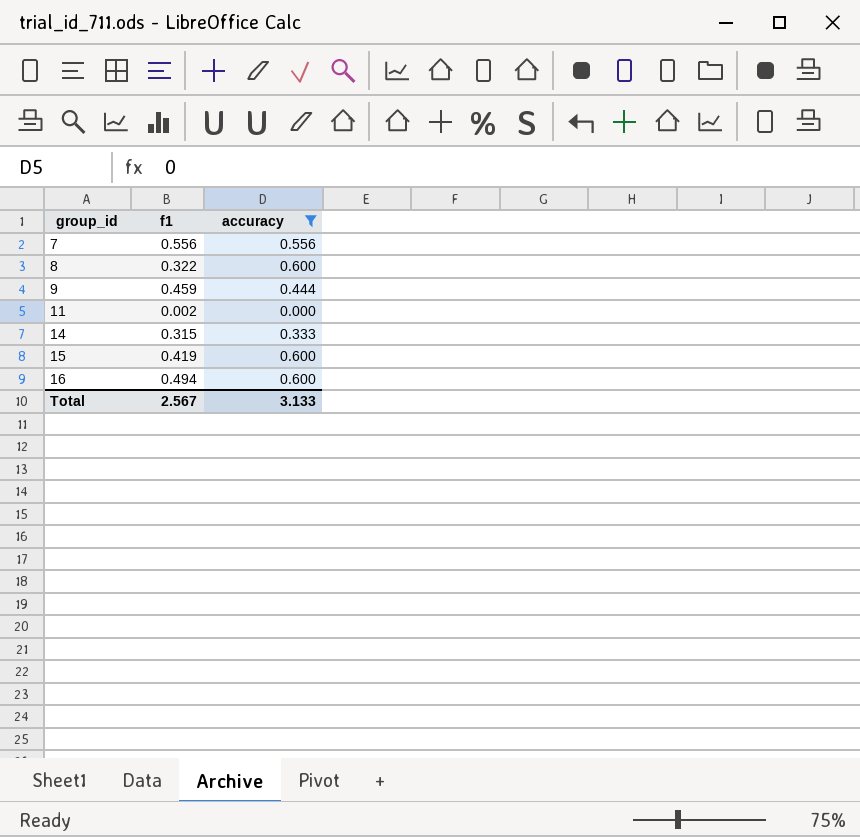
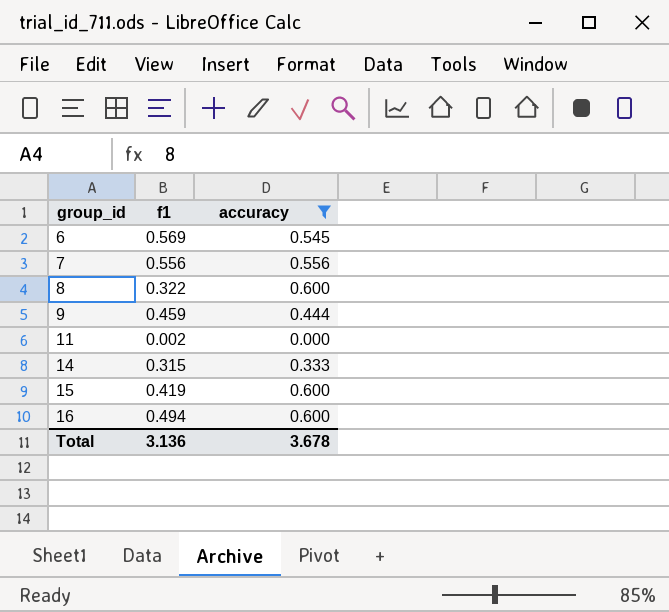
row 6: none -> 0.569 | 0.545
Total | f1: 2.567 -> 3.136
Total | accuracy: 3.133 -> 3.678

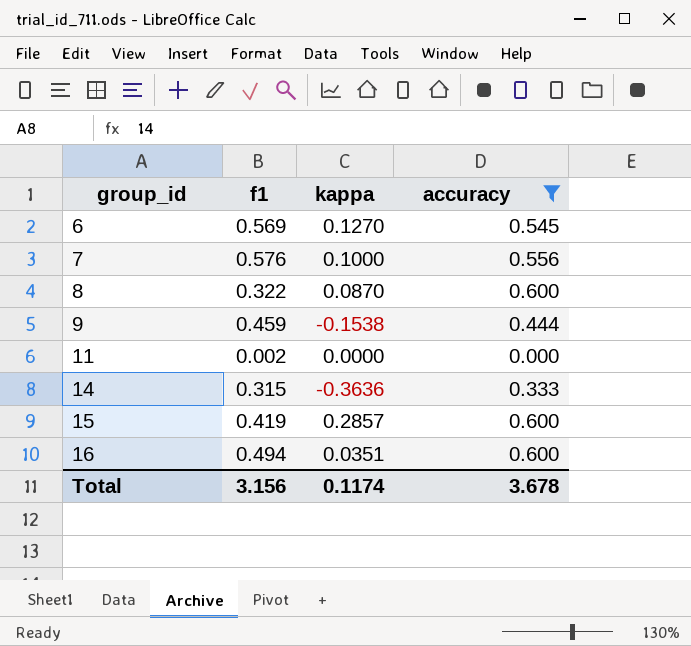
column kappa | position: none -> 3
7 | f1: 0.556 -> 0.576
Total | f1: 3.136 -> 3.156

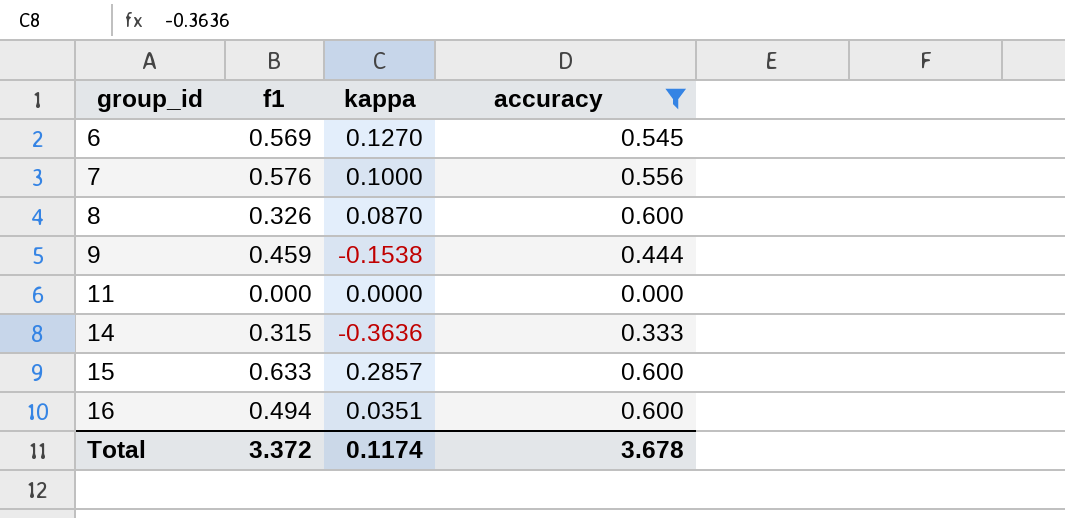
8 | f1: 0.322 -> 0.326
11 | f1: 0.002 -> 0.000
15 | f1: 0.419 -> 0.633
Total | f1: 3.156 -> 3.372

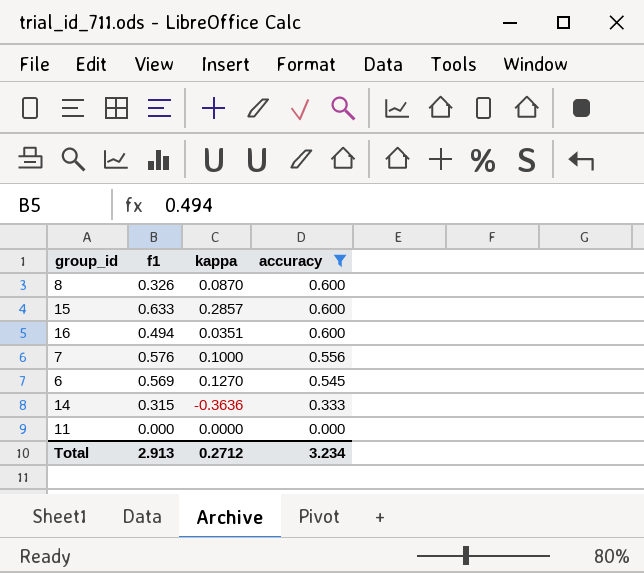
row order: group_id ascending -> accuracy descending
row 9: 0.459 | -0.1538 | 0.444 -> none
Total | f1: 3.372 -> 2.913
Total | kappa: 0.1174 -> 0.2712
Total | accuracy: 3.678 -> 3.234

